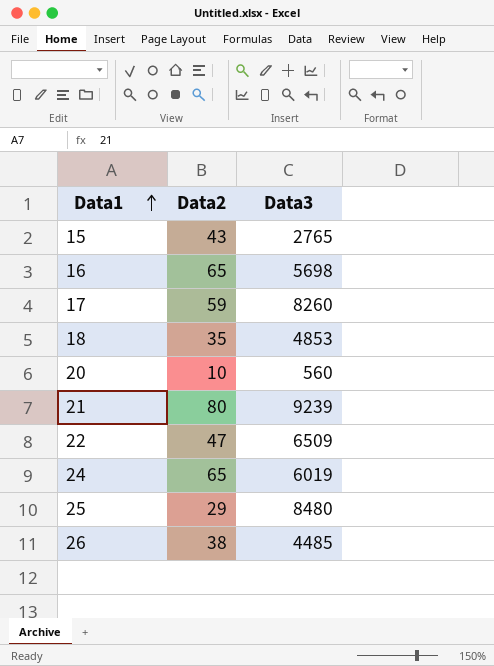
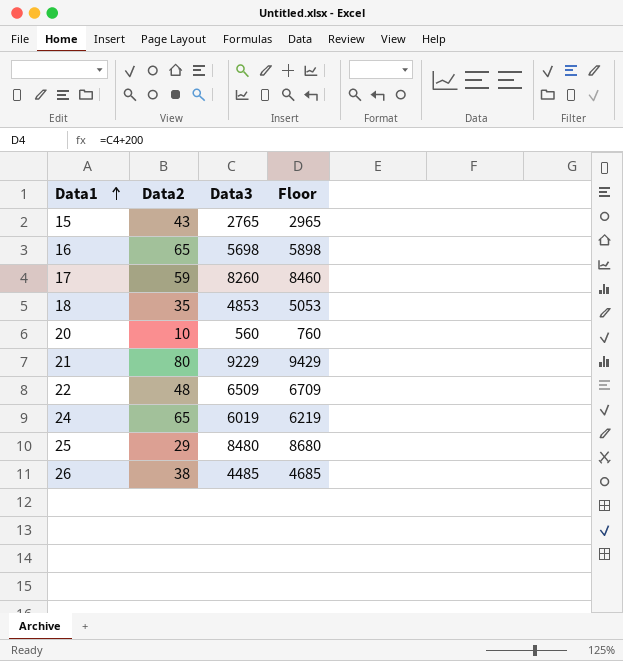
column Floor | formula: none -> [Data3] + 200
21 | Data3: 9239 -> 9229
22 | Data2: 47 -> 48

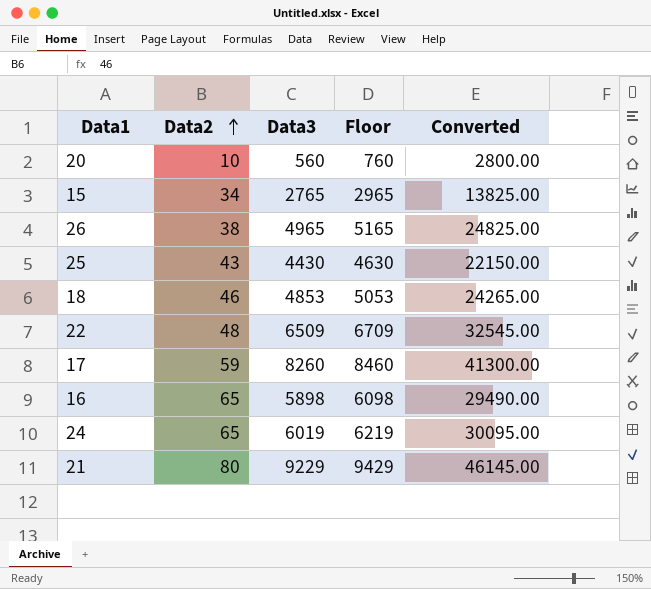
row order: Data1 ascending -> Data2 ascending
column Converted | formula: none -> [Data3] * 5
15 | Data2: 43 -> 34
26 | Data3: 4485 -> 4965
26 | Floor: 4685 -> 5165
25 | Data2: 29 -> 43
25 | Data3: 8480 -> 4430
25 | Floor: 8680 -> 4630
18 | Data2: 35 -> 46
16 | Data3: 5698 -> 5898
16 | Floor: 5898 -> 6098

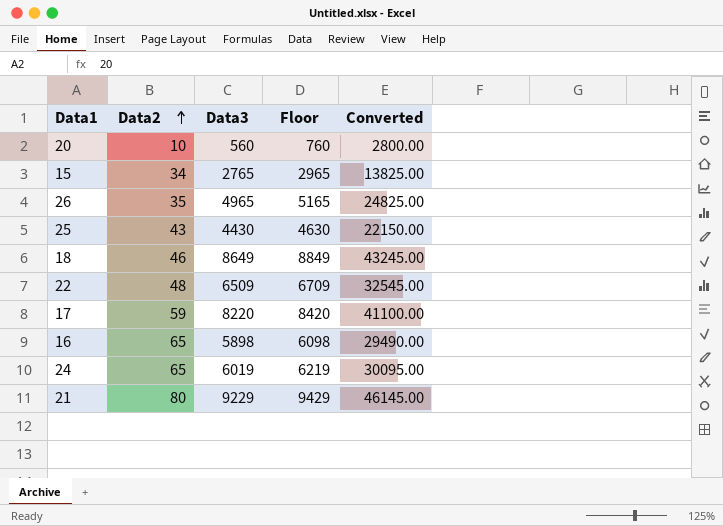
26 | Data2: 38 -> 35
18 | Data3: 4853 -> 8649
18 | Floor: 5053 -> 8849
18 | Converted: 24265.00 -> 43245.00
17 | Data3: 8260 -> 8220
17 | Floor: 8460 -> 8420
17 | Converted: 41300.00 -> 41100.00

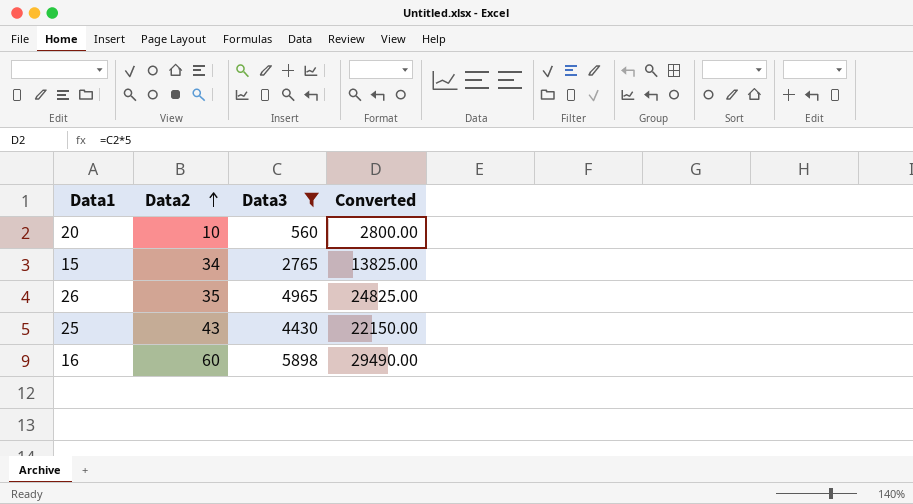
filter: none -> Data3 <= 5898
column Floor | formula: [Data3] + 200 -> none
16 | Data2: 65 -> 60

